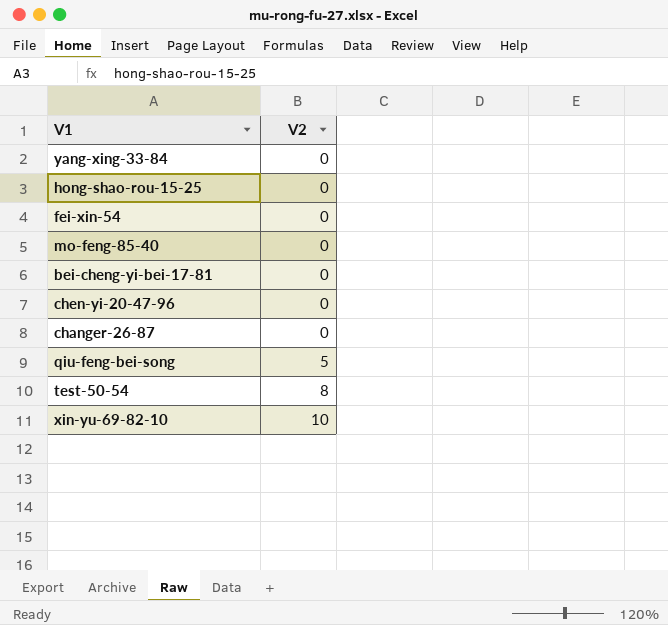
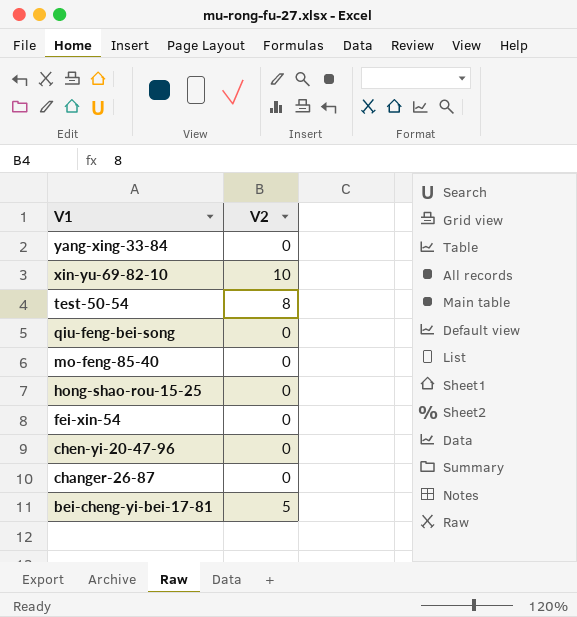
row order: V2 ascending -> V1 descending
qiu-feng-bei-song | V2: 5 -> 0
bei-cheng-yi-bei-17-81 | V2: 0 -> 5

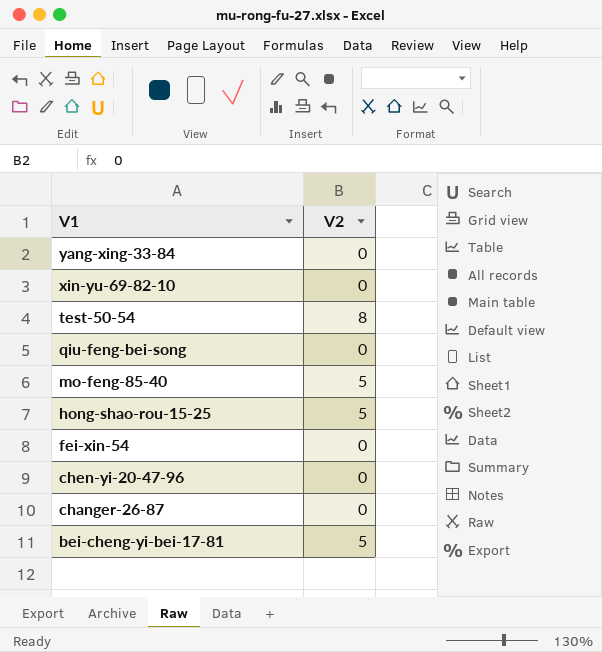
xin-yu-69-82-10 | V2: 10 -> 0
mo-feng-85-40 | V2: 0 -> 5
hong-shao-rou-15-25 | V2: 0 -> 5

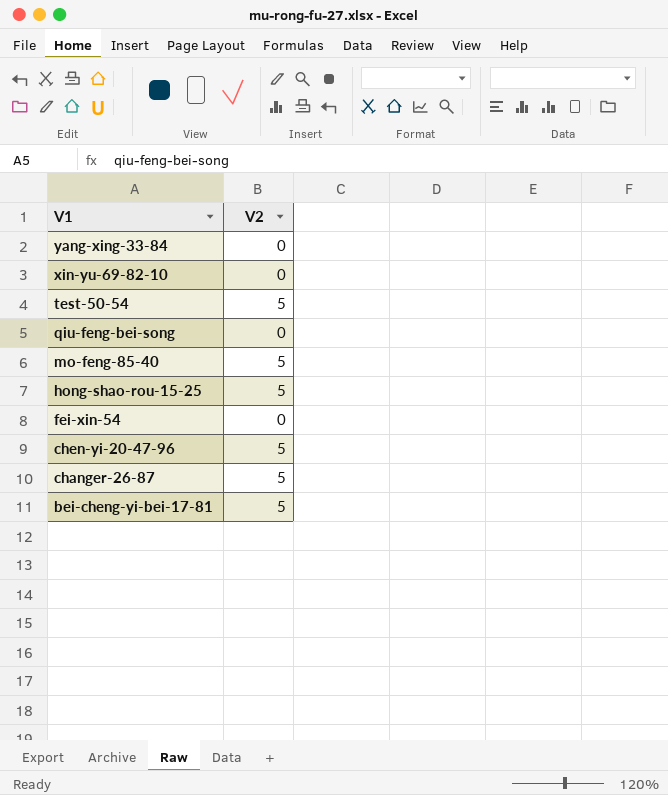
test-50-54 | V2: 8 -> 5
chen-yi-20-47-96 | V2: 0 -> 5
changer-26-87 | V2: 0 -> 5

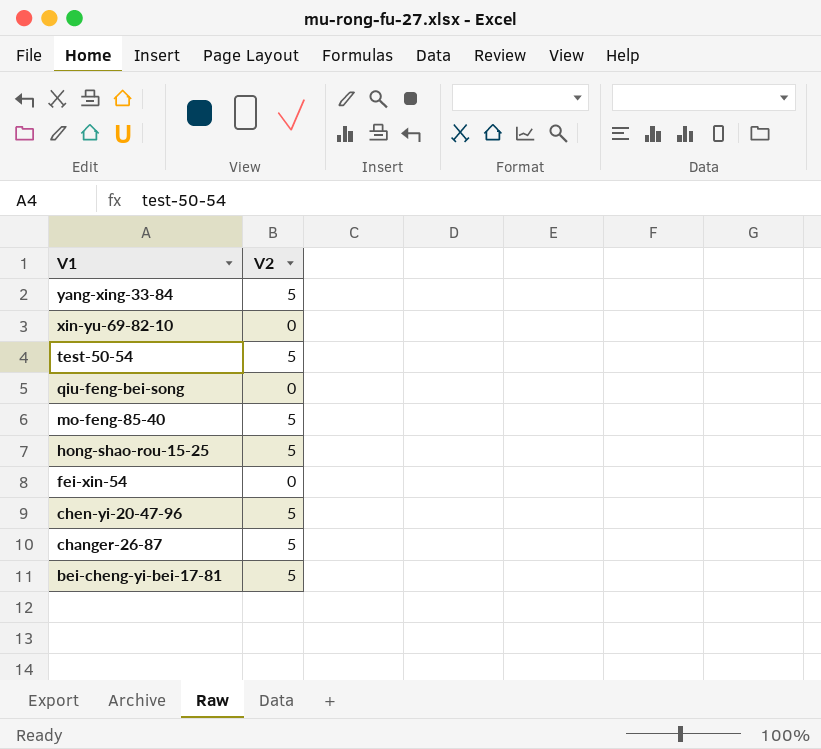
yang-xing-33-84 | V2: 0 -> 5

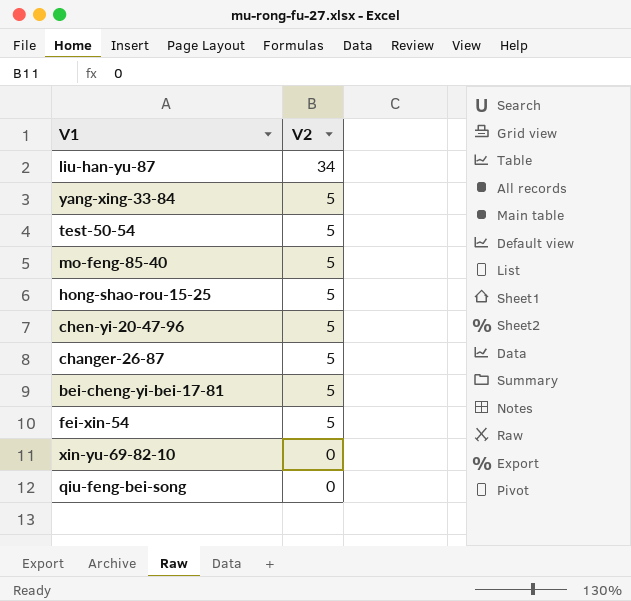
row order: V1 descending -> V2 descending
row liu-han-yu-87: none -> 34
fei-xin-54 | V2: 0 -> 5

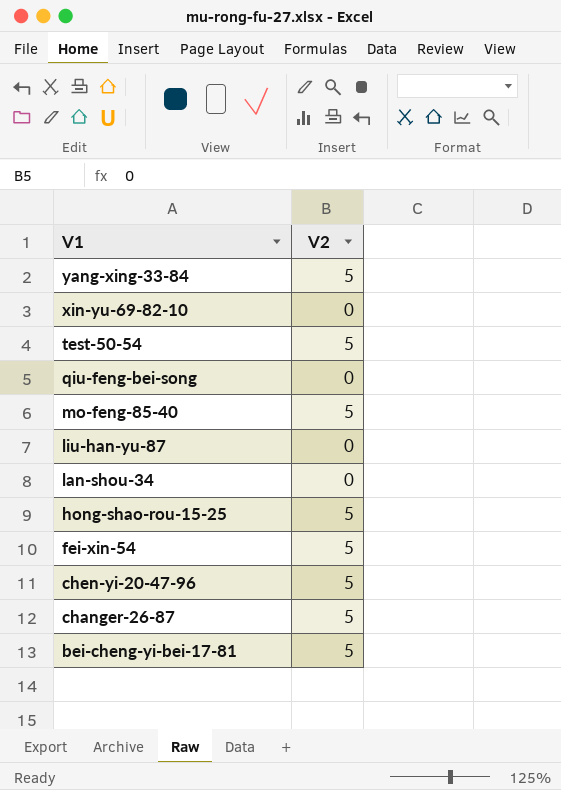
row order: V2 descending -> V1 descending
liu-han-yu-87 | V2: 34 -> 0
row lan-shou-34: none -> 0

